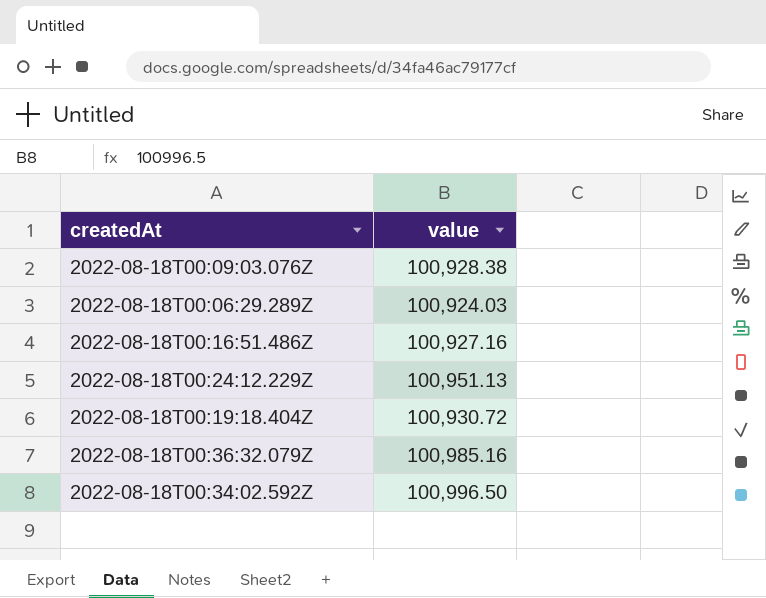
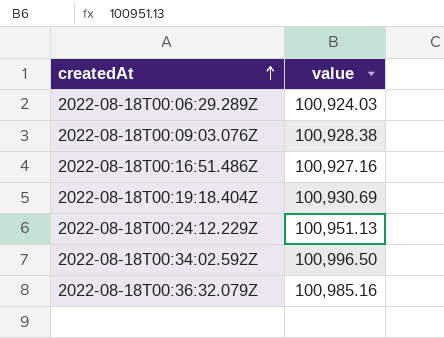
row order: none -> createdAt ascending
2022-08-18T00:19:18.404Z | value: 100,930.72 -> 100,930.69

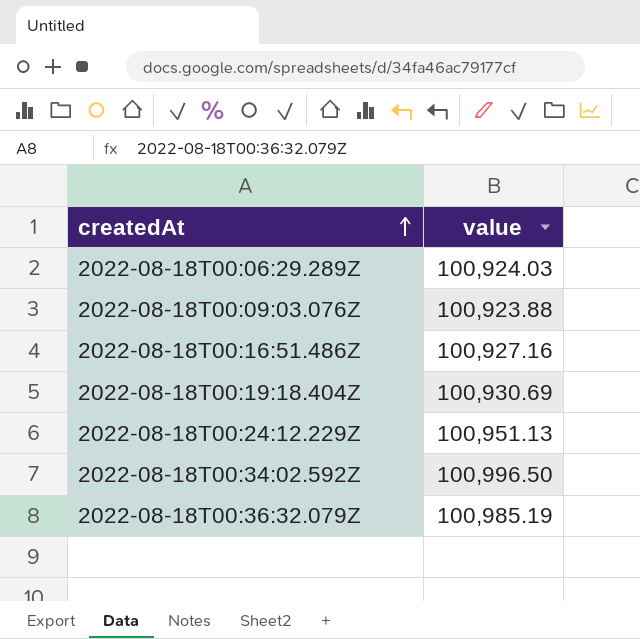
2022-08-18T00:09:03.076Z | value: 100,928.38 -> 100,923.88
2022-08-18T00:36:32.079Z | value: 100,985.16 -> 100,985.19

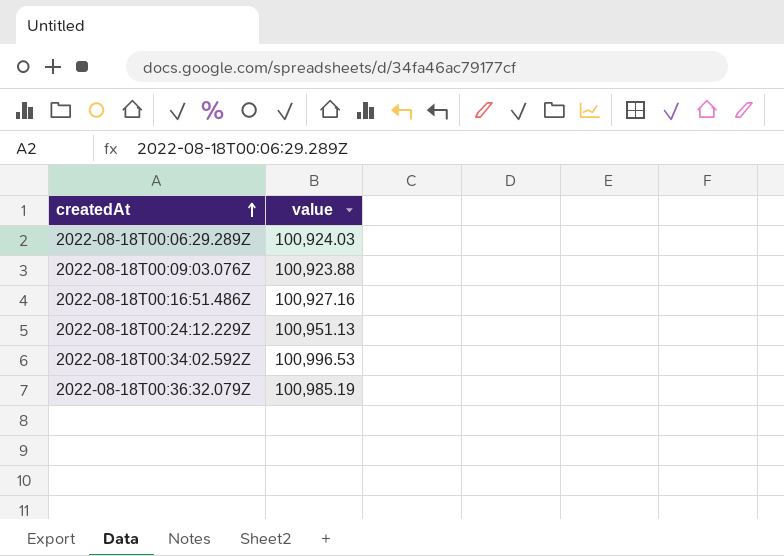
row 2022-08-18T00:19:18.404Z: 100,930.69 -> none
2022-08-18T00:34:02.592Z | value: 100,996.50 -> 100,996.53

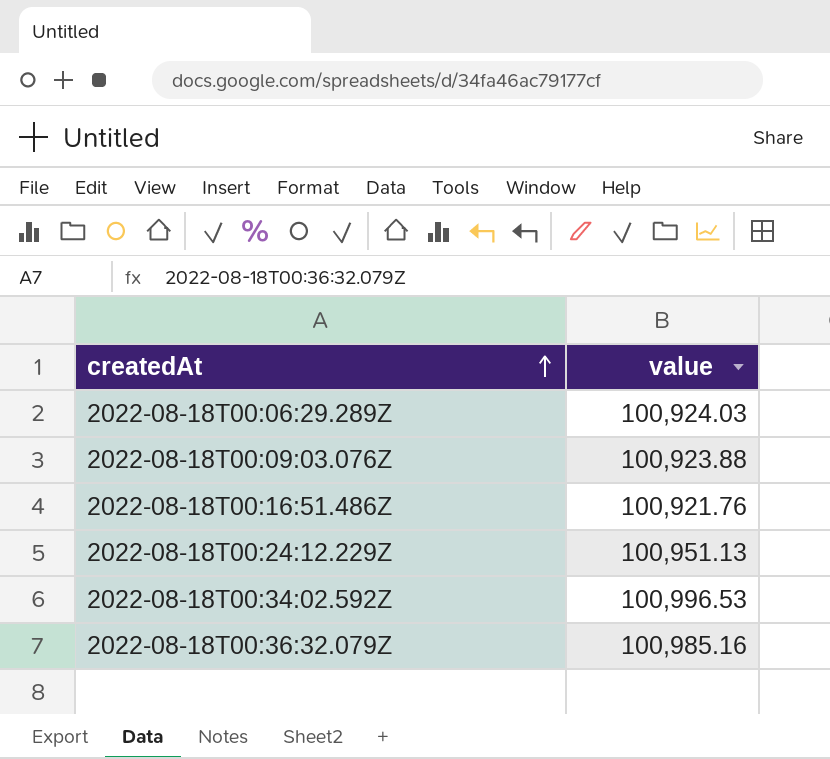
2022-08-18T00:16:51.486Z | value: 100,927.16 -> 100,921.76
2022-08-18T00:36:32.079Z | value: 100,985.19 -> 100,985.16

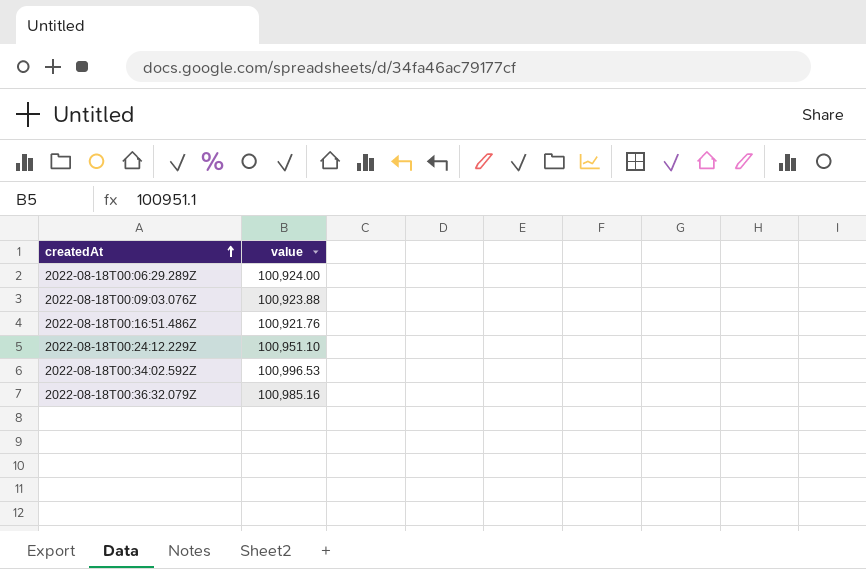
2022-08-18T00:06:29.289Z | value: 100,924.03 -> 100,924.00
2022-08-18T00:24:12.229Z | value: 100,951.13 -> 100,951.10

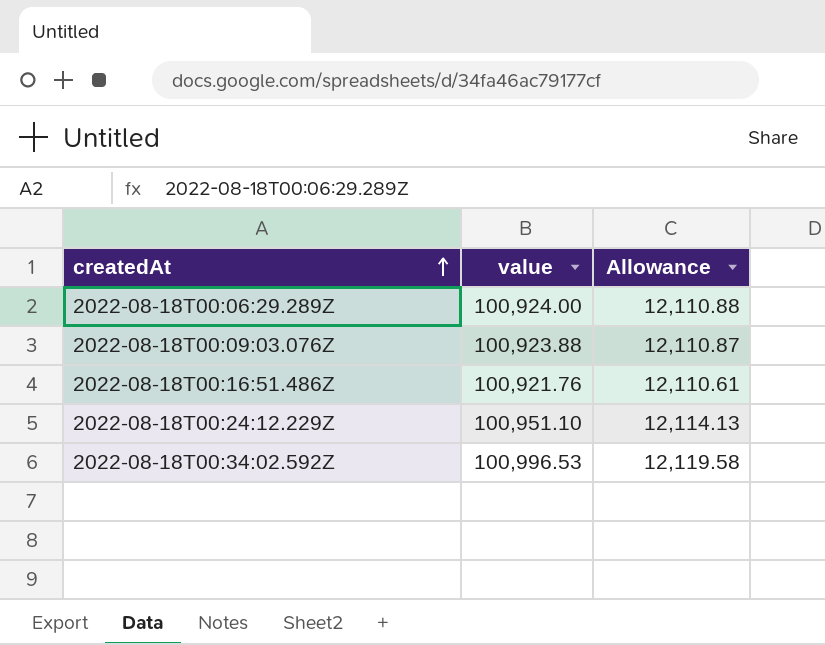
column Allowance | formula: none -> [value] * 0.12
row 2022-08-18T00:36:32.079Z: 100,985.16 -> none

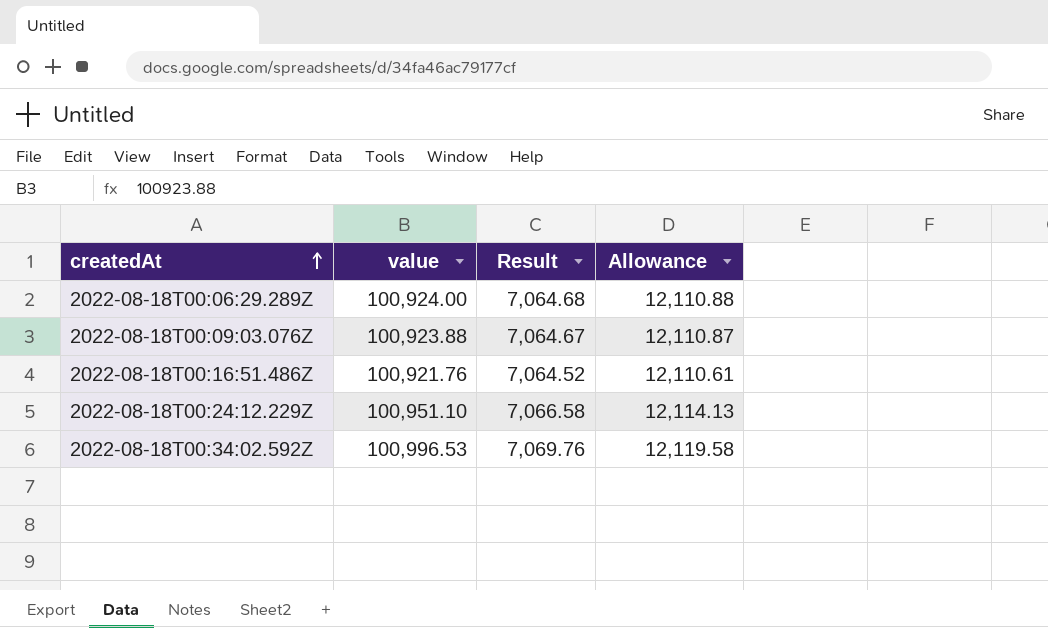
column Result | formula: none -> [value] * 0.07

